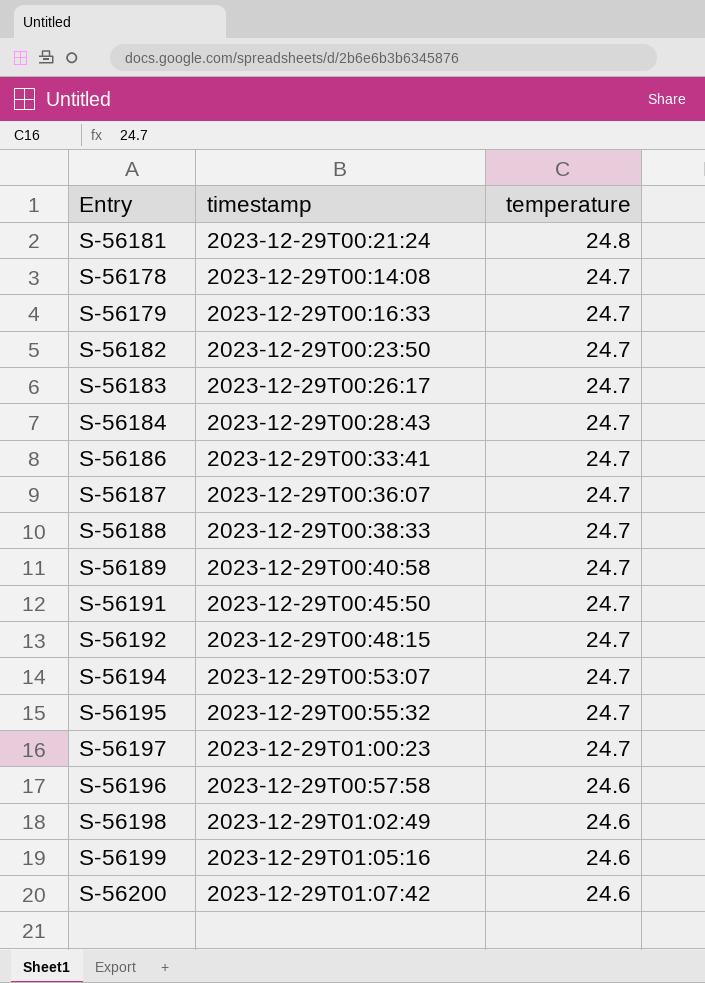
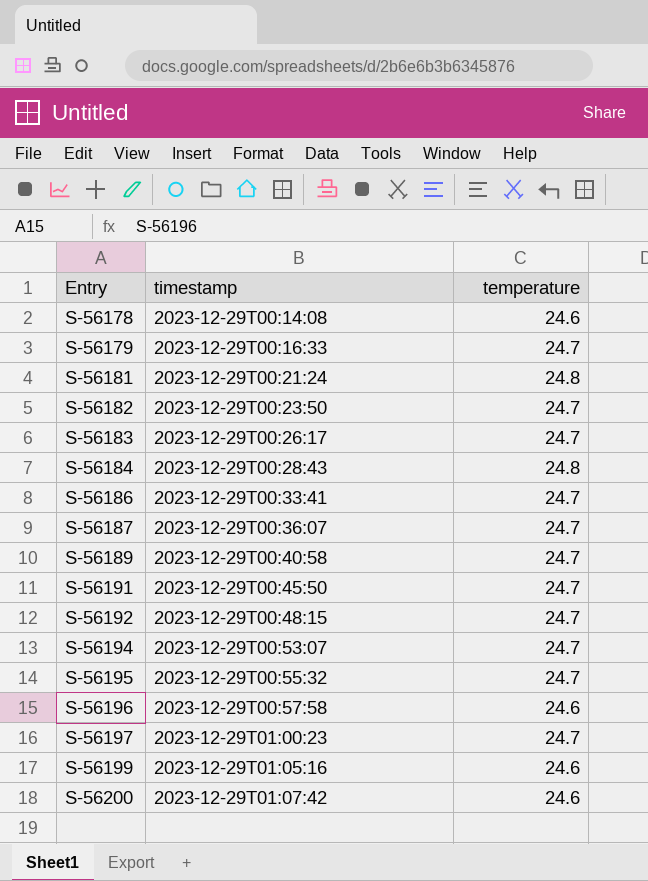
row order: temperature descending -> Entry ascending
row S-56188: 2023-12-29T00:38:33 | 24.7 -> none
row S-56198: 2023-12-29T01:02:49 | 24.6 -> none
S-56178 | temperature: 24.7 -> 24.6
S-56184 | temperature: 24.7 -> 24.8

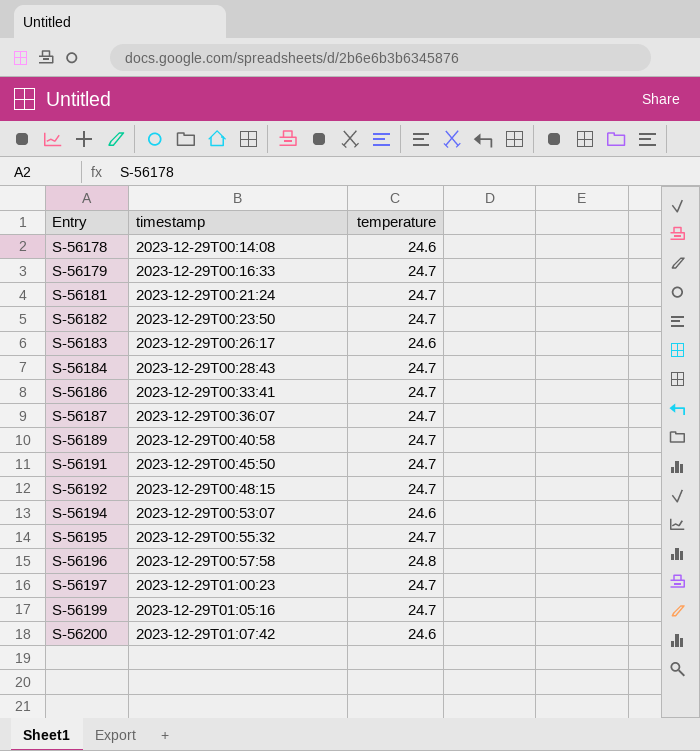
S-56181 | temperature: 24.8 -> 24.7
S-56183 | temperature: 24.7 -> 24.6
S-56184 | temperature: 24.8 -> 24.7
S-56194 | temperature: 24.7 -> 24.6
S-56196 | temperature: 24.6 -> 24.8
S-56199 | temperature: 24.6 -> 24.7

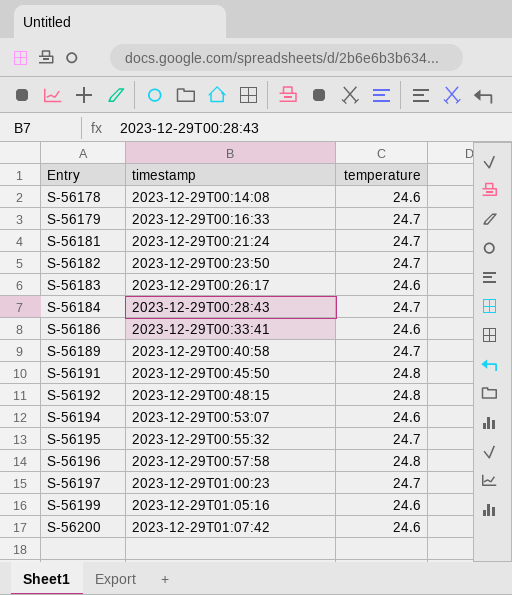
row S-56187: 2023-12-29T00:36:07 | 24.7 -> none
S-56186 | temperature: 24.7 -> 24.6
S-56191 | temperature: 24.7 -> 24.8
S-56192 | temperature: 24.7 -> 24.8
S-56199 | temperature: 24.7 -> 24.6

